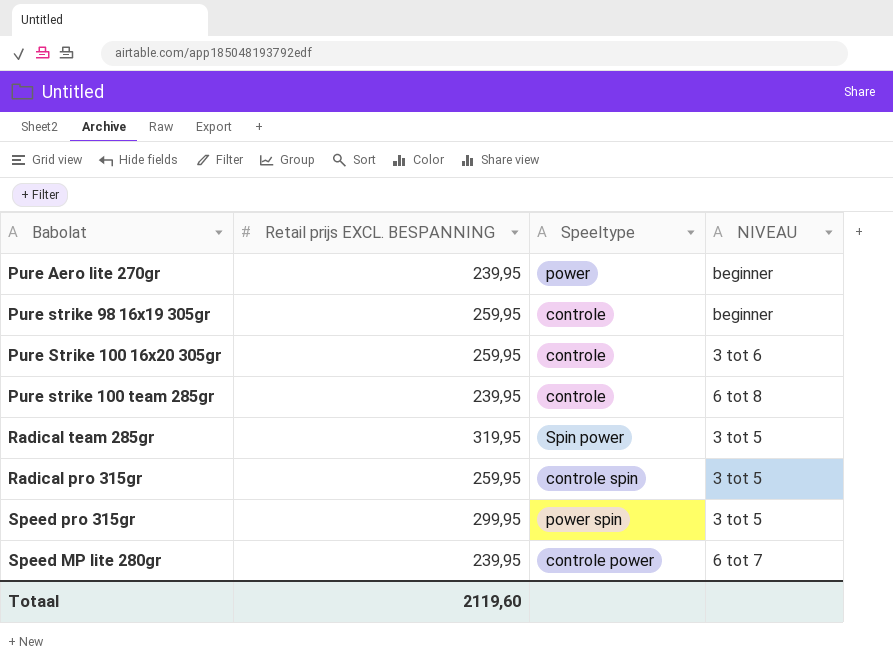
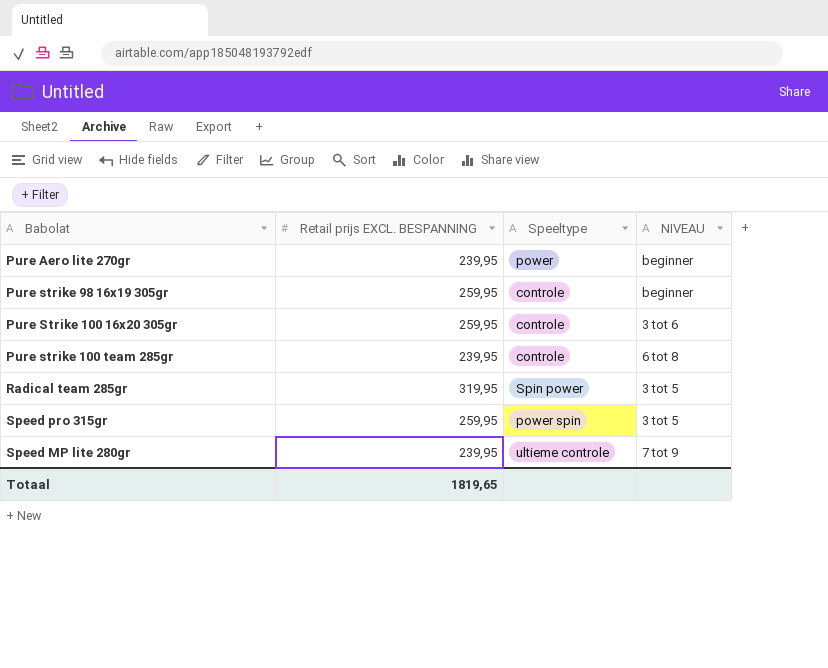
row Radical pro 315gr: 259,95 | controle spin | 3 tot 5 -> none
Speed pro 315gr | Retail prijs EXCL. BESPANNING: 299,95 -> 259,95
Speed MP lite 280gr | Speeltype: controle power -> ultieme controle
Speed MP lite 280gr | NIVEAU: 6 tot 7 -> 7 tot 9
Totaal | Retail prijs EXCL. BESPANNING: 2119,60 -> 1819,65

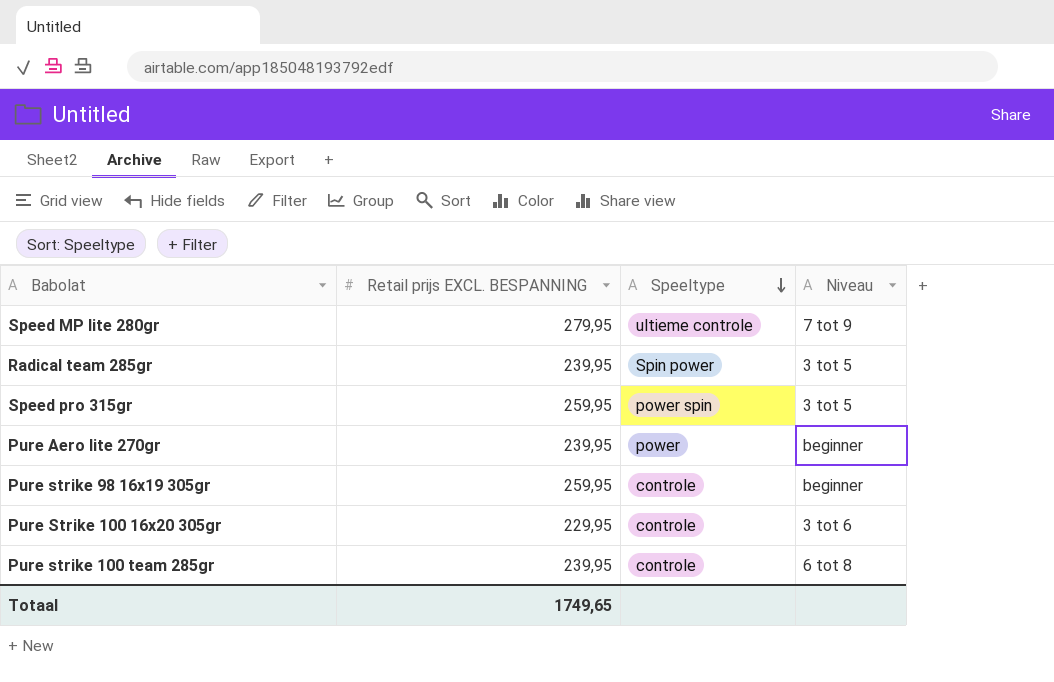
row order: none -> Speeltype descending
column name: NIVEAU -> Niveau
Speed MP lite 280gr | Retail prijs EXCL. BESPANNING: 239,95 -> 279,95
Radical team 285gr | Retail prijs EXCL. BESPANNING: 319,95 -> 239,95
Pure Strike 100 16x20 305gr | Retail prijs EXCL. BESPANNING: 259,95 -> 229,95
Totaal | Retail prijs EXCL. BESPANNING: 1819,65 -> 1749,65

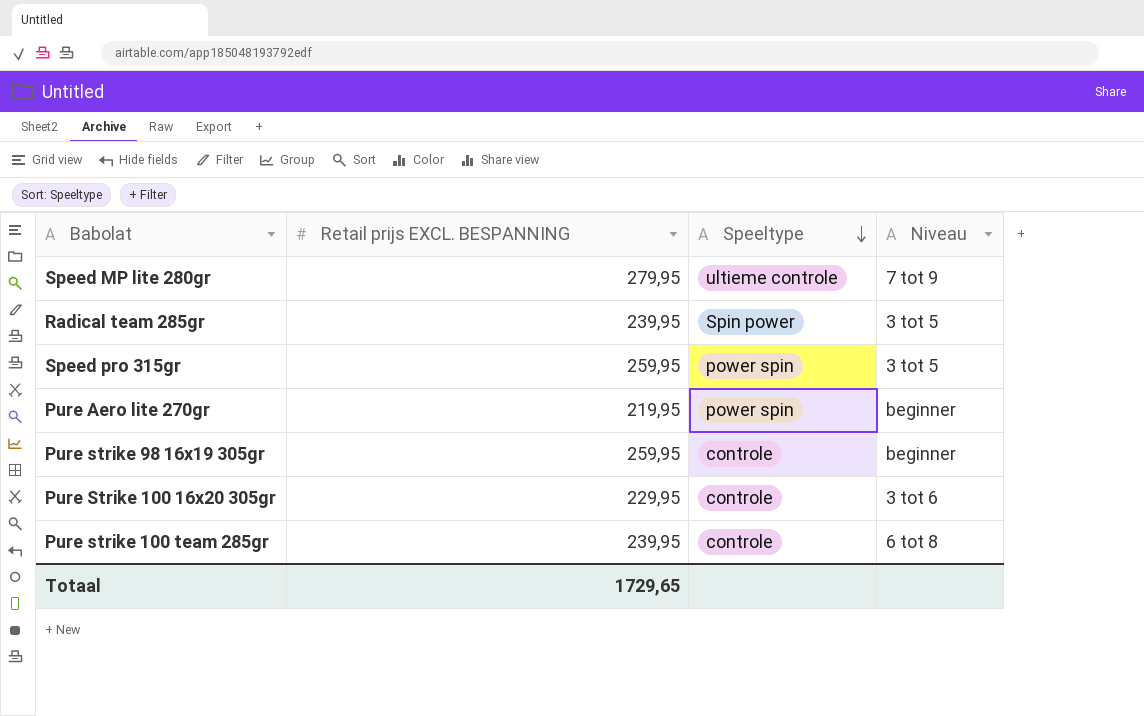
Pure Aero lite 270gr | Retail prijs EXCL. BESPANNING: 239,95 -> 219,95
Pure Aero lite 270gr | Speeltype: power -> power spin
Totaal | Retail prijs EXCL. BESPANNING: 1749,65 -> 1729,65

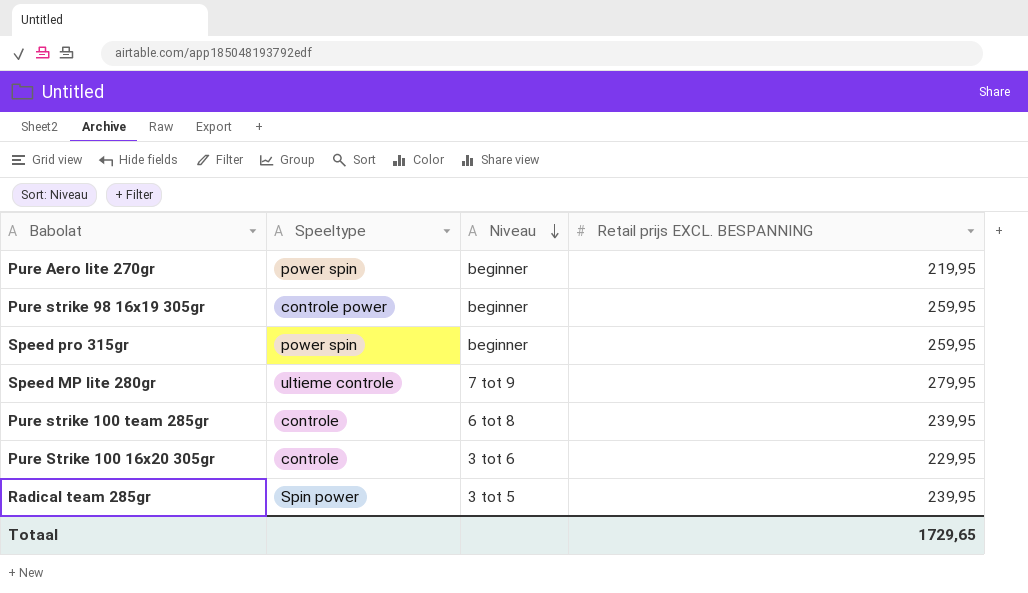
row order: Speeltype descending -> Niveau descending
column Retail prijs EXCL. BESPANNING | position: 2 -> 4
Pure strike 98 16x19 305gr | Speeltype: controle -> controle power
Speed pro 315gr | Niveau: 3 tot 5 -> beginner

